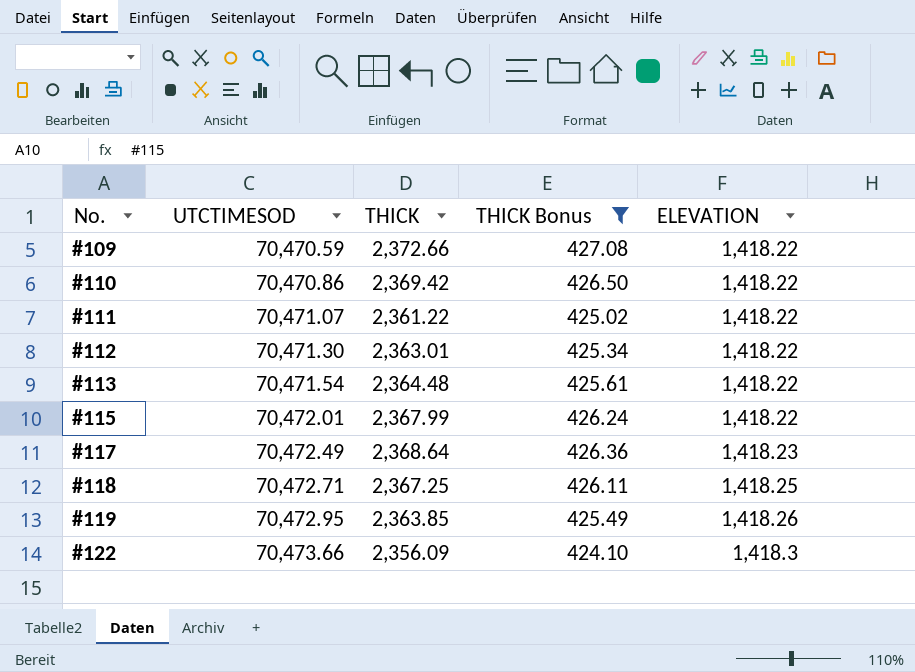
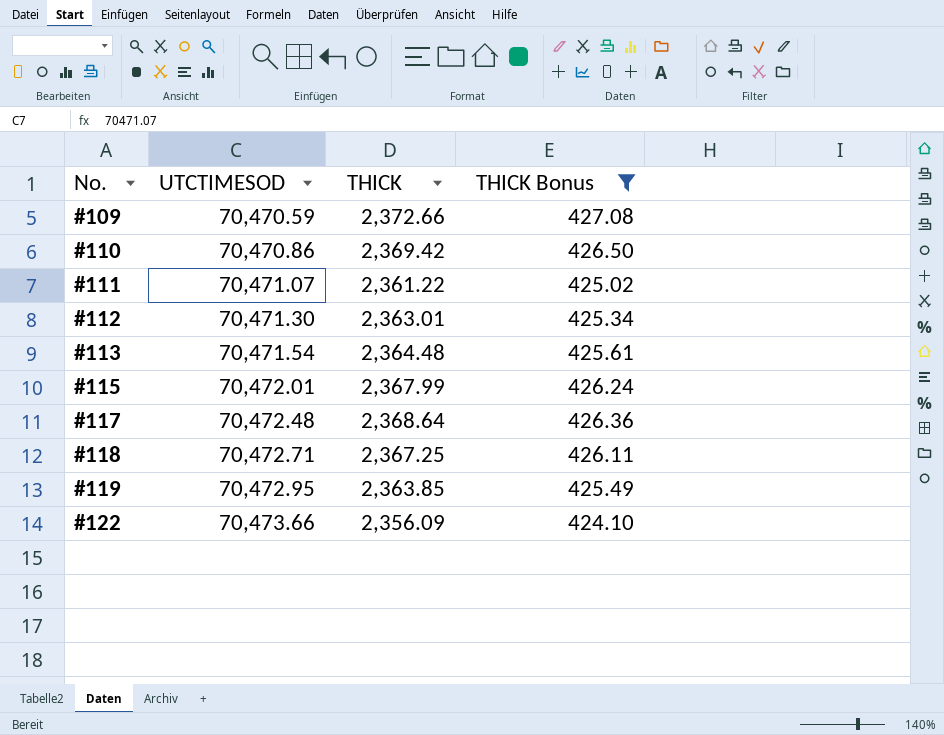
column ELEVATION | position: 5 -> none
#117 | UTCTIMESOD: 70,472.49 -> 70,472.48

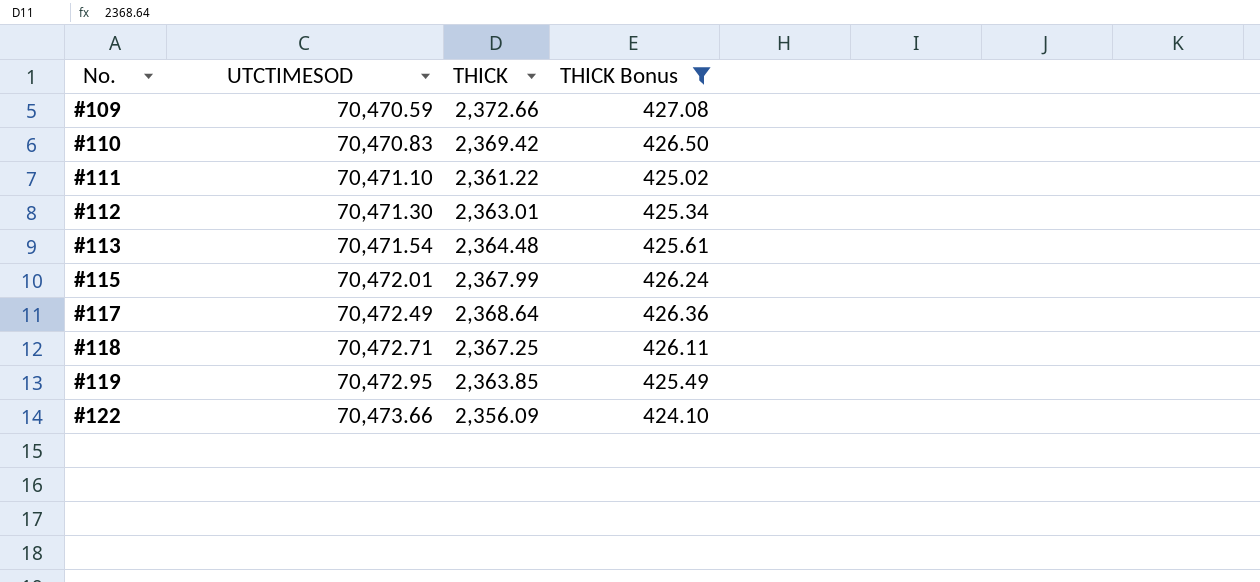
#110 | UTCTIMESOD: 70,470.86 -> 70,470.83
#111 | UTCTIMESOD: 70,471.07 -> 70,471.10
#117 | UTCTIMESOD: 70,472.48 -> 70,472.49

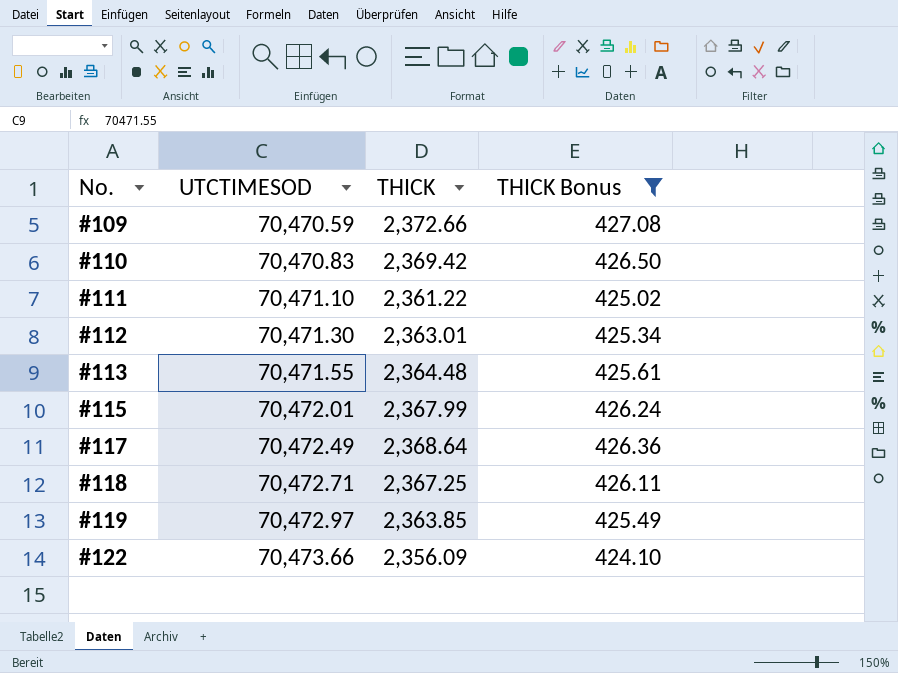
#113 | UTCTIMESOD: 70,471.54 -> 70,471.55
#119 | UTCTIMESOD: 70,472.95 -> 70,472.97

